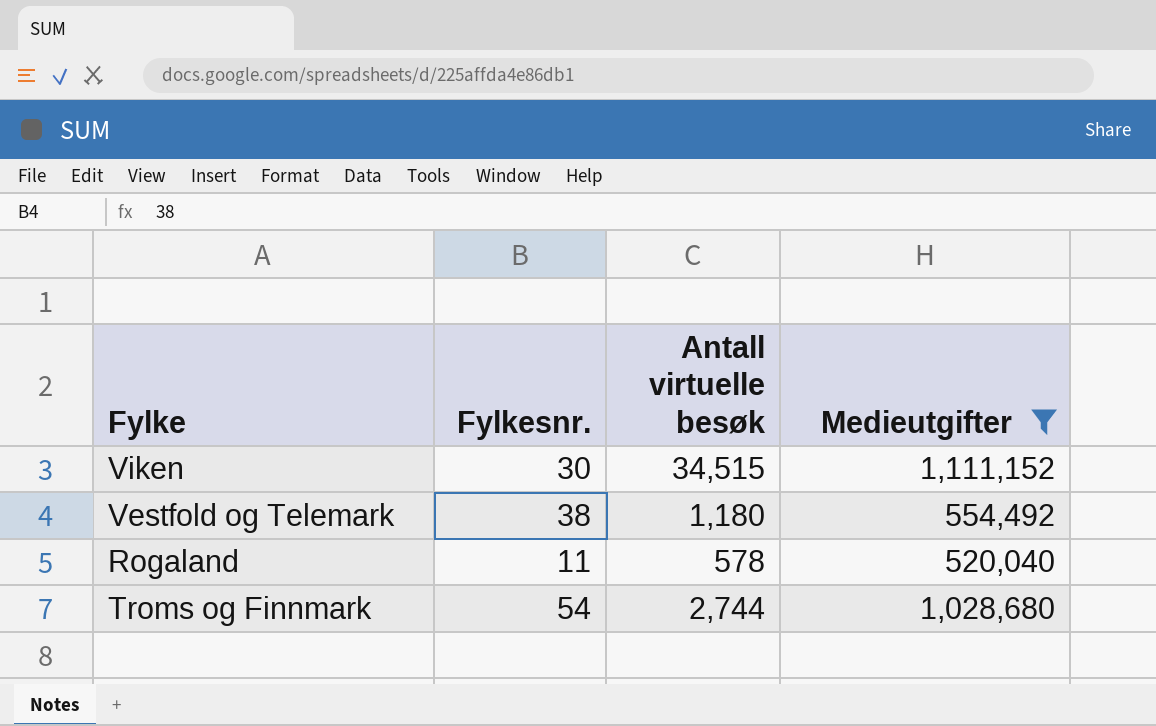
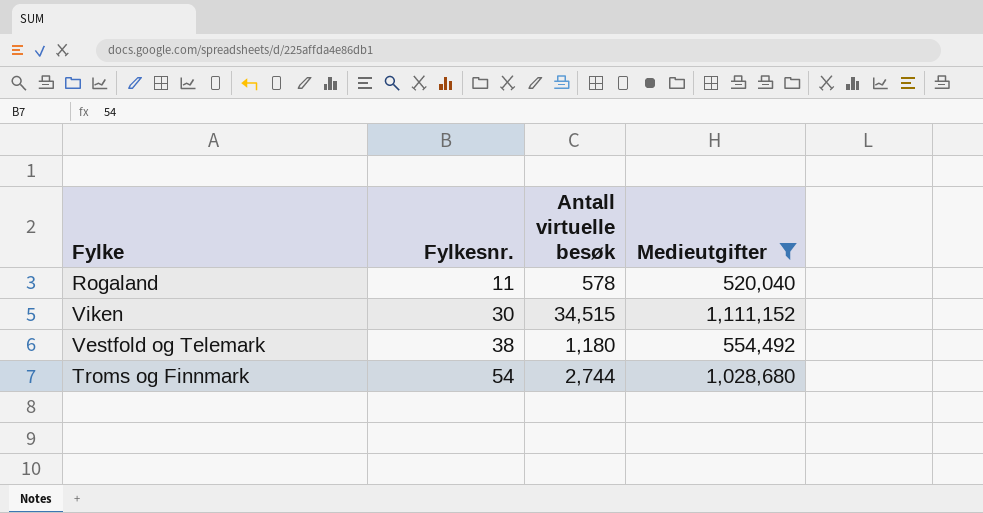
row order: none -> Fylkesnr. ascending

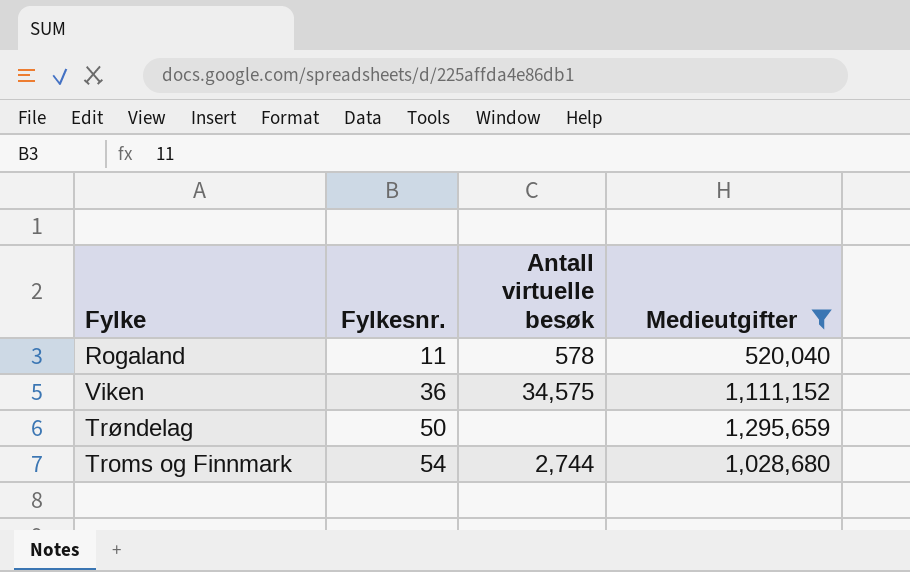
row Vestfold og Telemark: 38 | 1,180 | 554,492 -> none
Viken | Fylkesnr.: 30 -> 36
Viken | Antall virtuelle besøk: 34,515 -> 34,575
row Trøndelag: none -> 50 | none | 1,295,659

